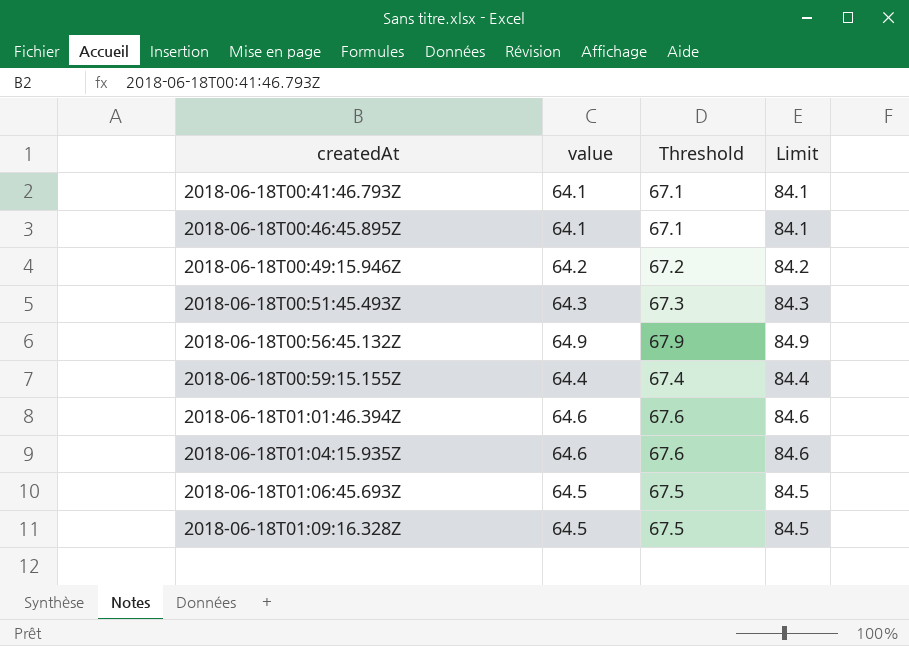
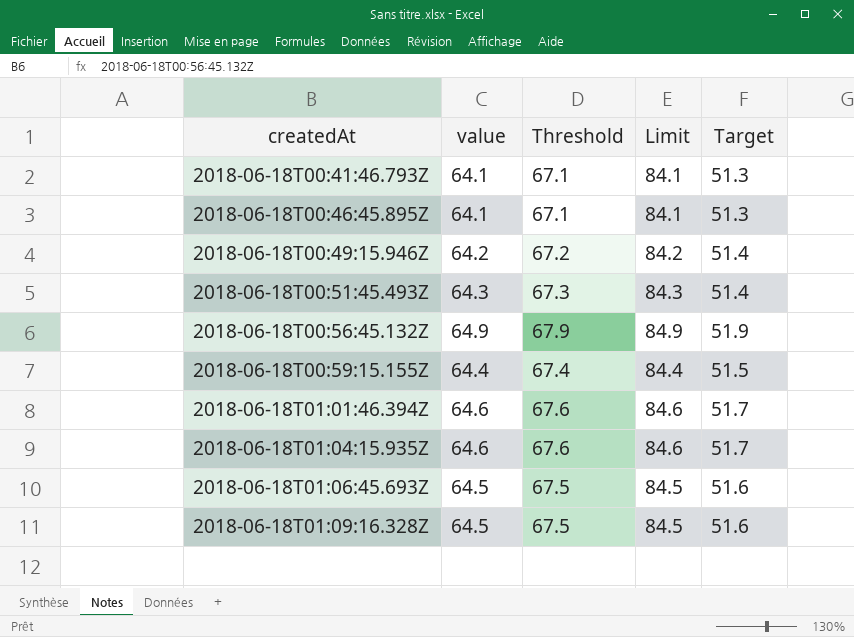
column Target | formula: none -> [value] * 0.8

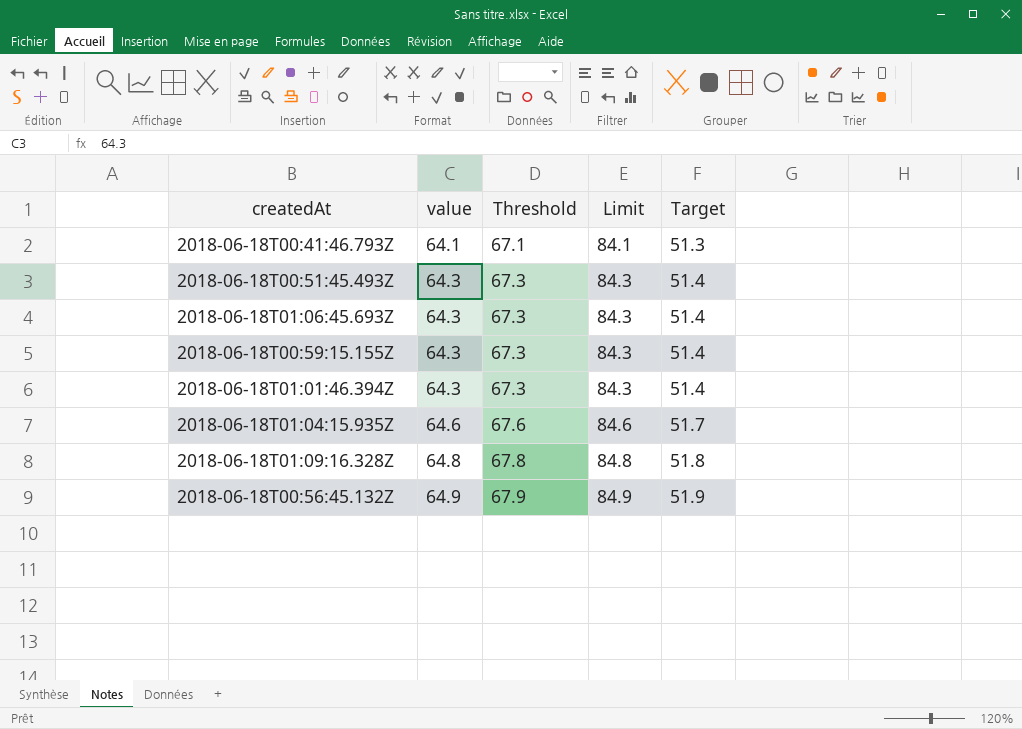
row order: createdAt ascending -> value ascending
row 2018-06-18T00:46:45.895Z: 64.1 | 67.1 | 84.1 | 51.3 -> none
row 2018-06-18T00:49:15.946Z: 64.2 | 67.2 | 84.2 | 51.4 -> none
2018-06-18T01:06:45.693Z | value: 64.5 -> 64.3
2018-06-18T01:06:45.693Z | Threshold: 67.5 -> 67.3
2018-06-18T01:06:45.693Z | Limit: 84.5 -> 84.3
2018-06-18T01:06:45.693Z | Target: 51.6 -> 51.4
2018-06-18T00:59:15.155Z | value: 64.4 -> 64.3
2018-06-18T00:59:15.155Z | Threshold: 67.4 -> 67.3
2018-06-18T00:59:15.155Z | Limit: 84.4 -> 84.3
2018-06-18T00:59:15.155Z | Target: 51.5 -> 51.4
2018-06-18T01:01:46.394Z | value: 64.6 -> 64.3
2018-06-18T01:01:46.394Z | Threshold: 67.6 -> 67.3
2018-06-18T01:01:46.394Z | Limit: 84.6 -> 84.3
2018-06-18T01:01:46.394Z | Target: 51.7 -> 51.4
2018-06-18T01:09:16.328Z | value: 64.5 -> 64.8
2018-06-18T01:09:16.328Z | Threshold: 67.5 -> 67.8
2018-06-18T01:09:16.328Z | Limit: 84.5 -> 84.8
2018-06-18T01:09:16.328Z | Target: 51.6 -> 51.8

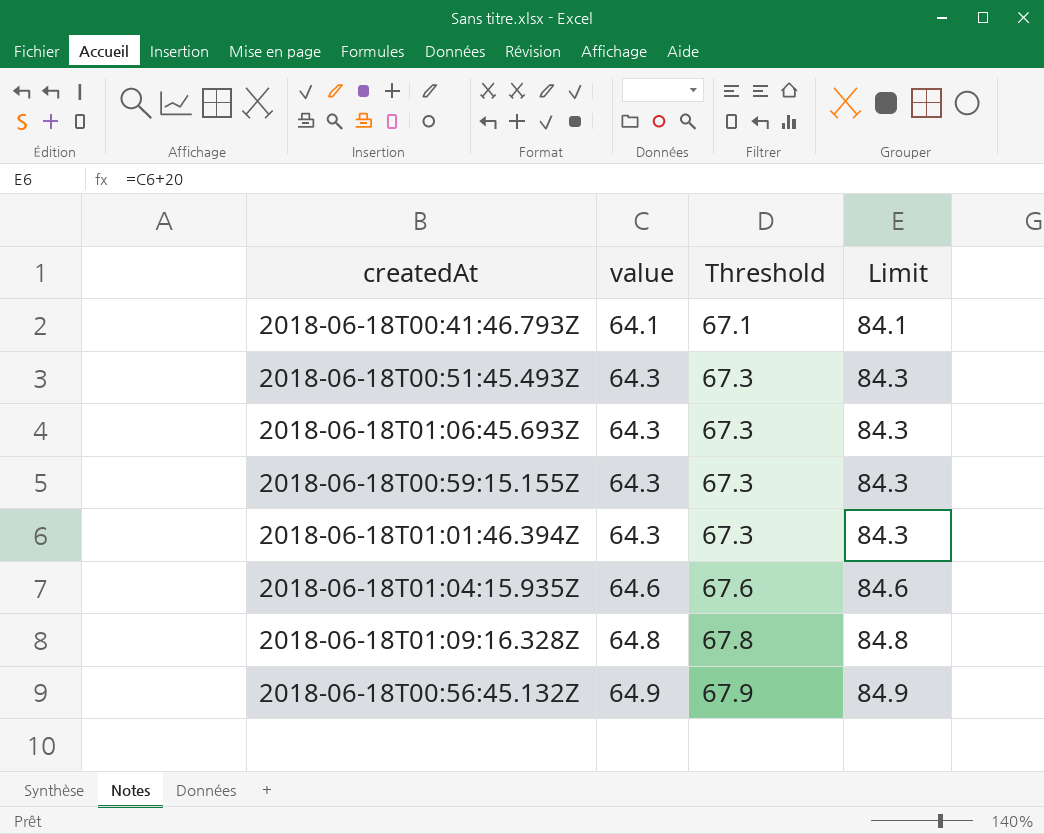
column Target | formula: [value] * 0.8 -> none

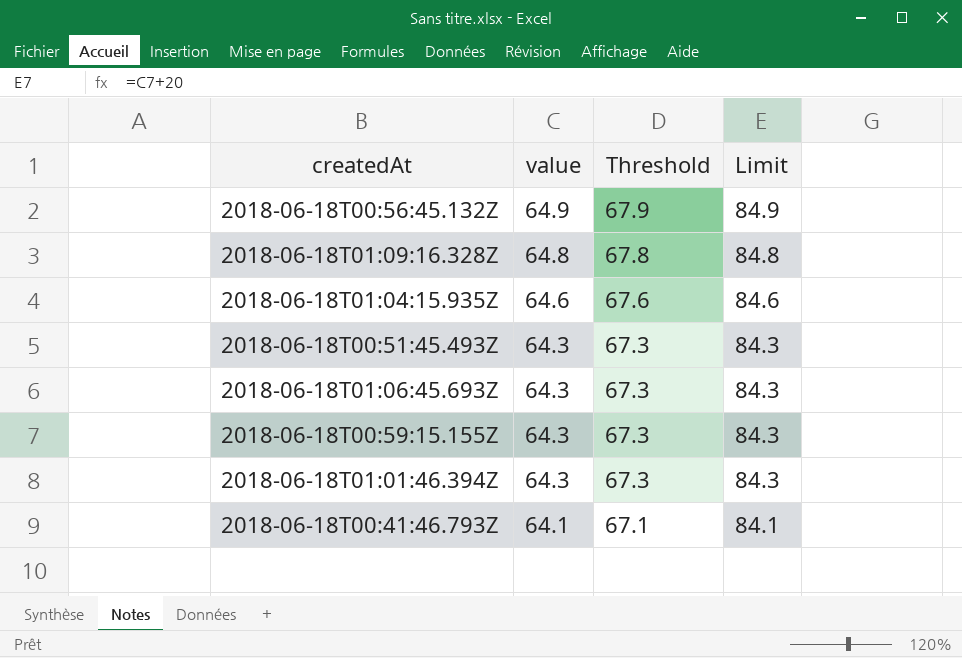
row order: value ascending -> value descending

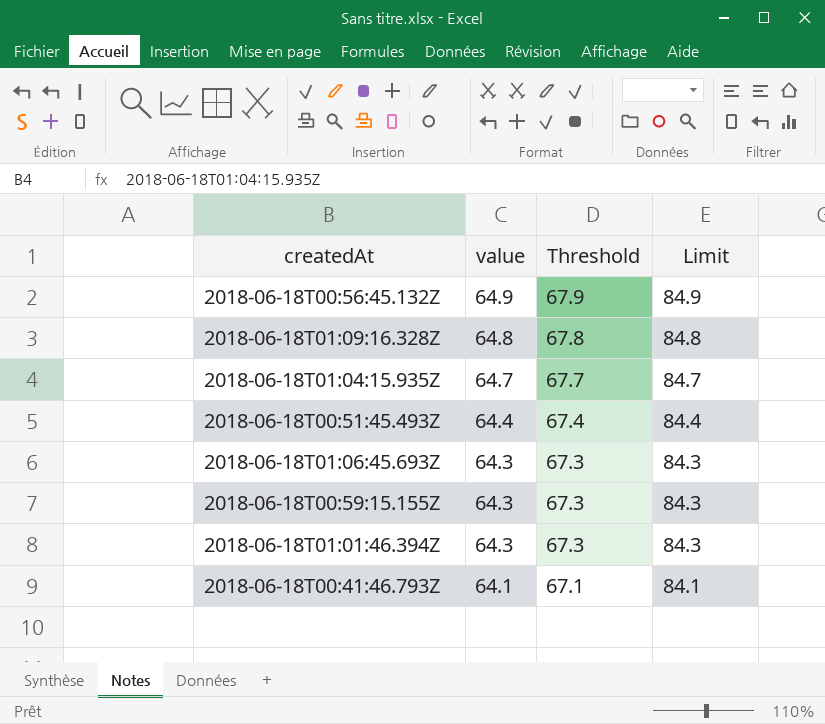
2018-06-18T01:04:15.935Z | value: 64.6 -> 64.7
2018-06-18T01:04:15.935Z | Threshold: 67.6 -> 67.7
2018-06-18T01:04:15.935Z | Limit: 84.6 -> 84.7
2018-06-18T00:51:45.493Z | value: 64.3 -> 64.4
2018-06-18T00:51:45.493Z | Threshold: 67.3 -> 67.4
2018-06-18T00:51:45.493Z | Limit: 84.3 -> 84.4

